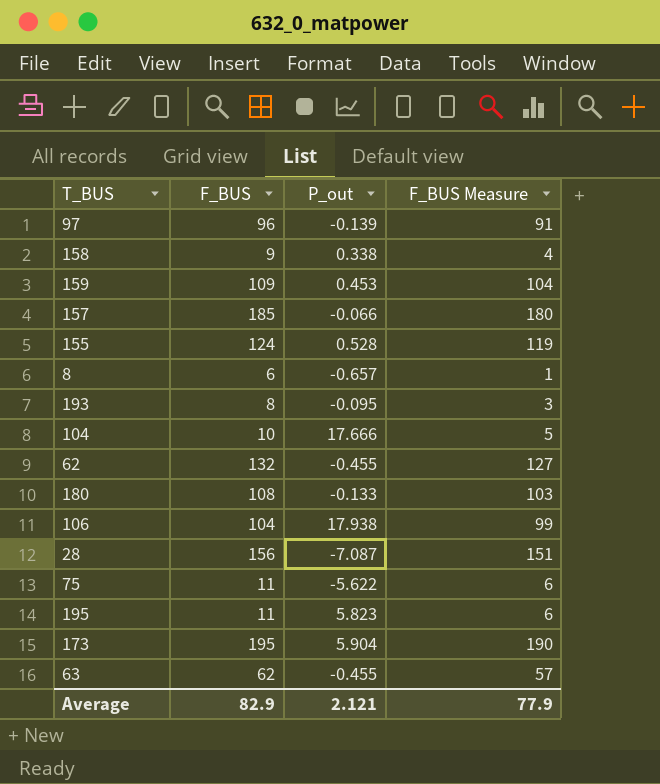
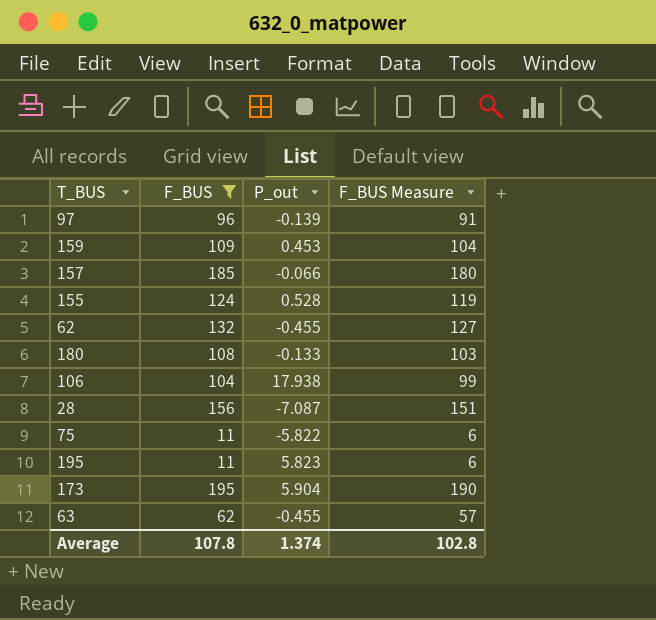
filter: none -> F_BUS >= 11
75 | P_out: -5.622 -> -5.822
Average | F_BUS: 82.9 -> 107.8
Average | P_out: 2.121 -> 1.374
Average | F_BUS Measure: 77.9 -> 102.8

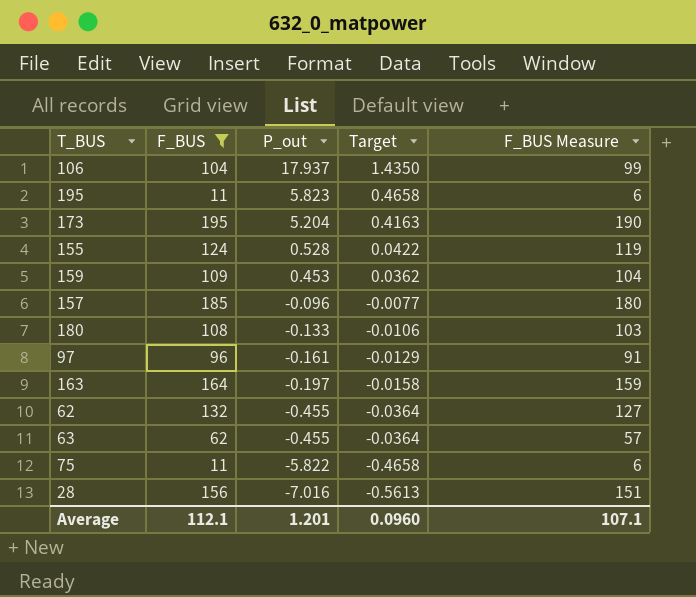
row order: none -> P_out descending
column Target | formula: none -> [P_out] * 0.08
106 | P_out: 17.938 -> 17.937
173 | P_out: 5.904 -> 5.204
157 | P_out: -0.066 -> -0.096
97 | P_out: -0.139 -> -0.161
row 163: none -> 164 | -0.197 | -0.0158 | 159
28 | P_out: -7.087 -> -7.016
Average | F_BUS: 107.8 -> 112.1
Average | P_out: 1.374 -> 1.201
Average | F_BUS Measure: 102.8 -> 107.1

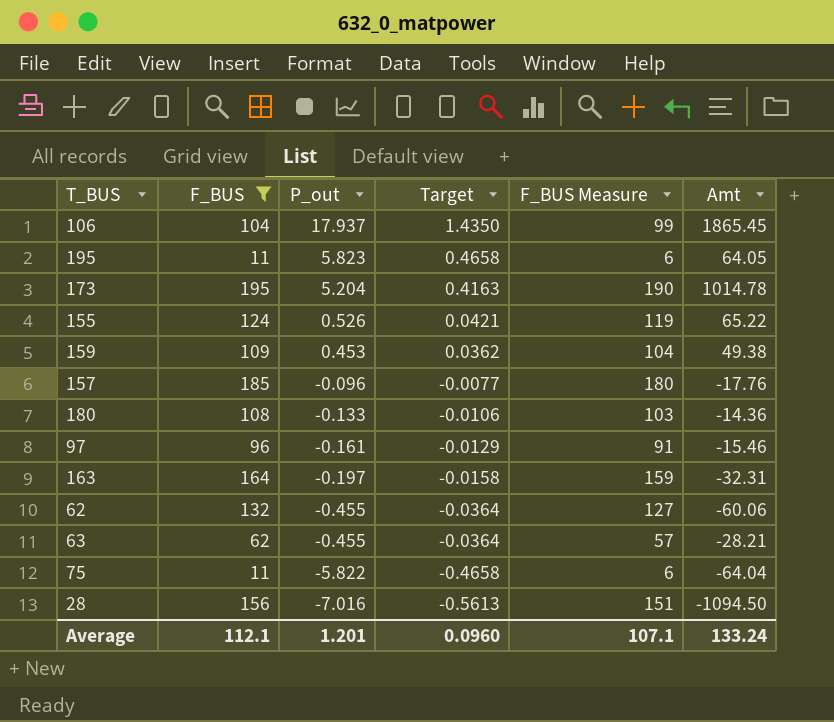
column Amt | formula: none -> [F_BUS] * [P_out]
155 | P_out: 0.528 -> 0.526
155 | Target: 0.0422 -> 0.0421

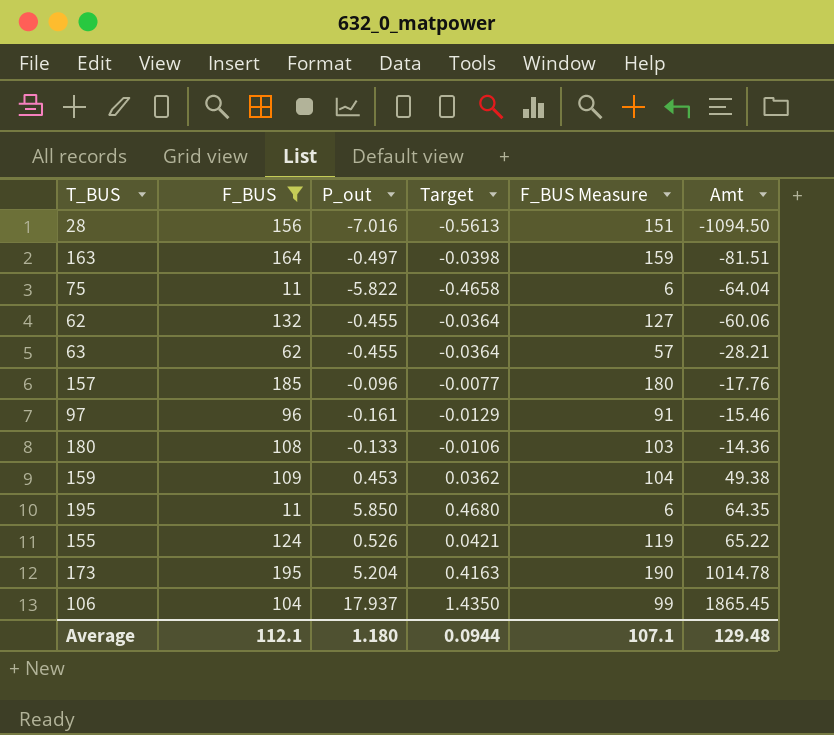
row order: P_out descending -> Amt ascending
163 | P_out: -0.197 -> -0.497
163 | Target: -0.0158 -> -0.0398
163 | Amt: -32.31 -> -81.51
195 | P_out: 5.823 -> 5.850
195 | Target: 0.4658 -> 0.4680
195 | Amt: 64.05 -> 64.35
Average | P_out: 1.201 -> 1.180
Average | Target: 0.0960 -> 0.0944
Average | Amt: 133.24 -> 129.48

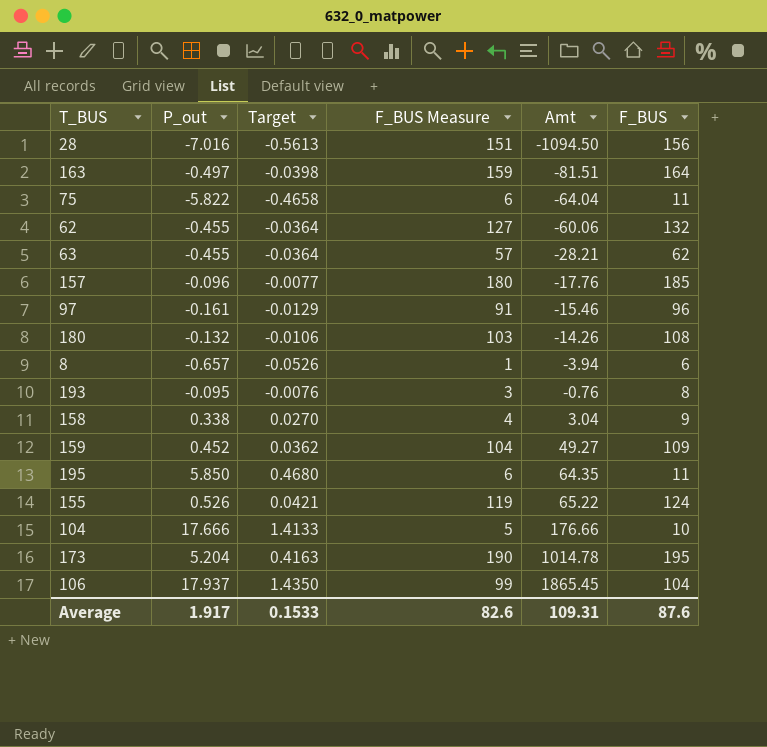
filter: F_BUS >= 11 -> none
column F_BUS | position: 2 -> 6
180 | P_out: -0.133 -> -0.132
180 | Amt: -14.36 -> -14.26
159 | P_out: 0.453 -> 0.452
159 | Amt: 49.38 -> 49.27
Average | P_out: 1.180 -> 1.917
Average | Target: 0.0944 -> 0.1533
Average | F_BUS Measure: 107.1 -> 82.6
Average | Amt: 129.48 -> 109.31
Average | F_BUS: 112.1 -> 87.6

